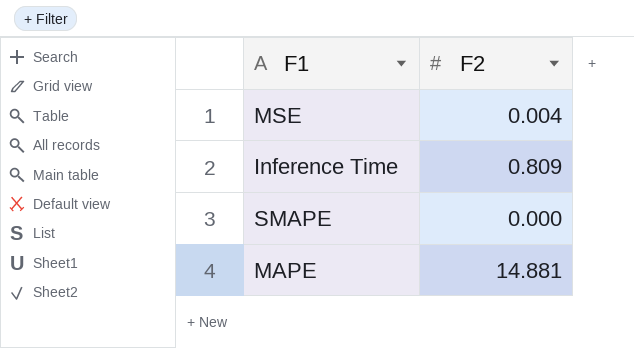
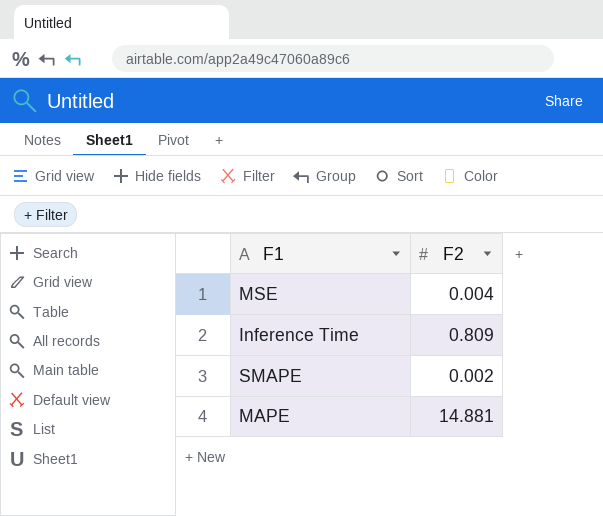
SMAPE | F2: 0.000 -> 0.002

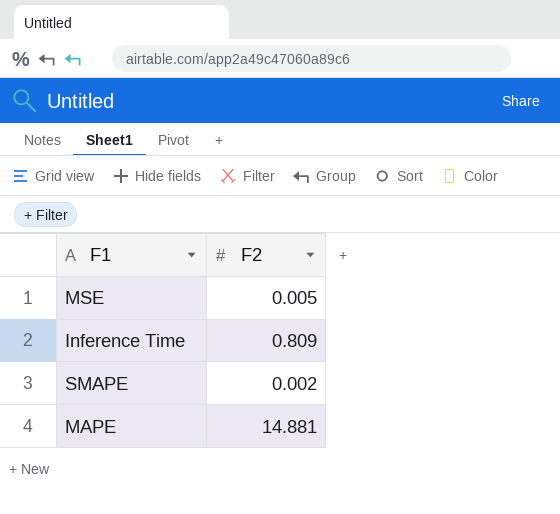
MSE | F2: 0.004 -> 0.005

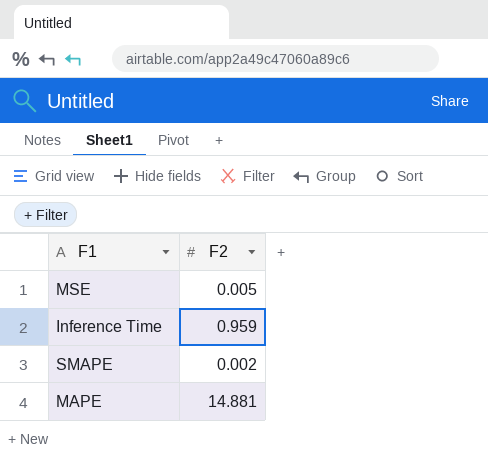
Inference Time | F2: 0.809 -> 0.959

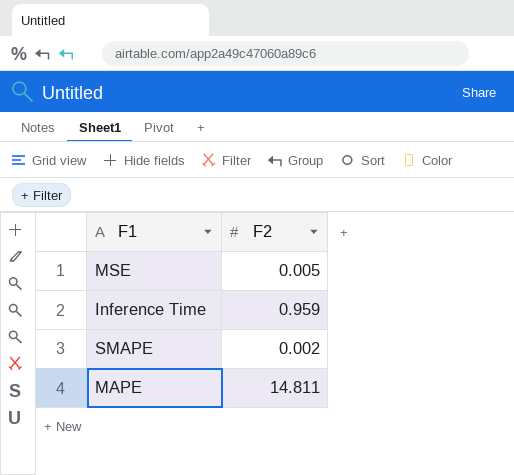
MAPE | F2: 14.881 -> 14.811

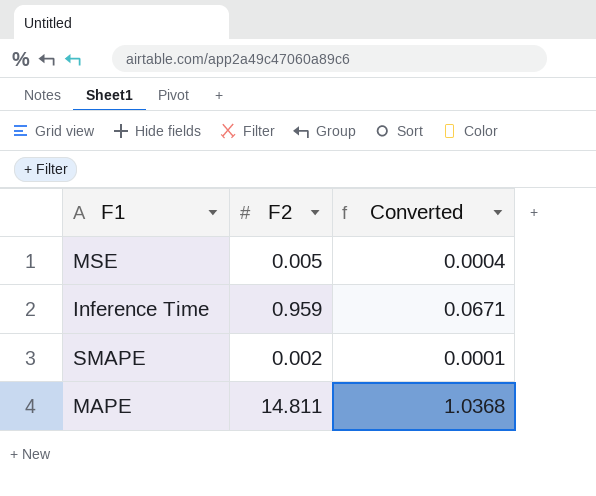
column Converted | formula: none -> [F2] * 0.07

